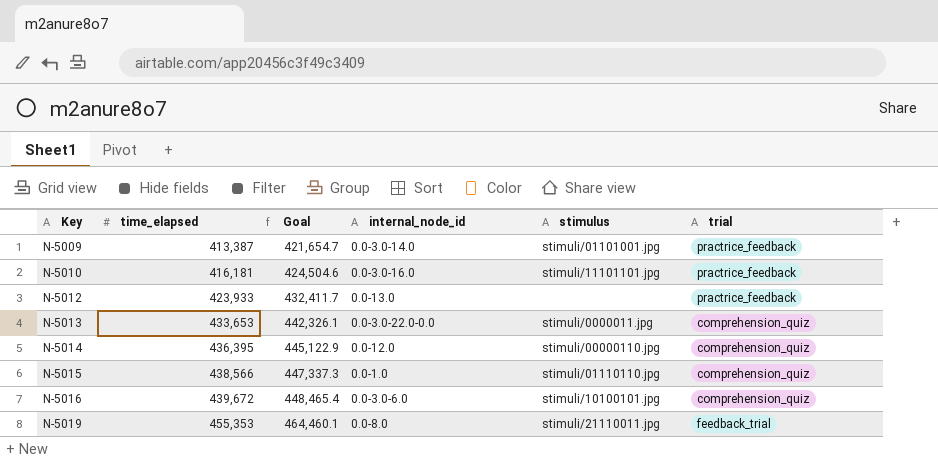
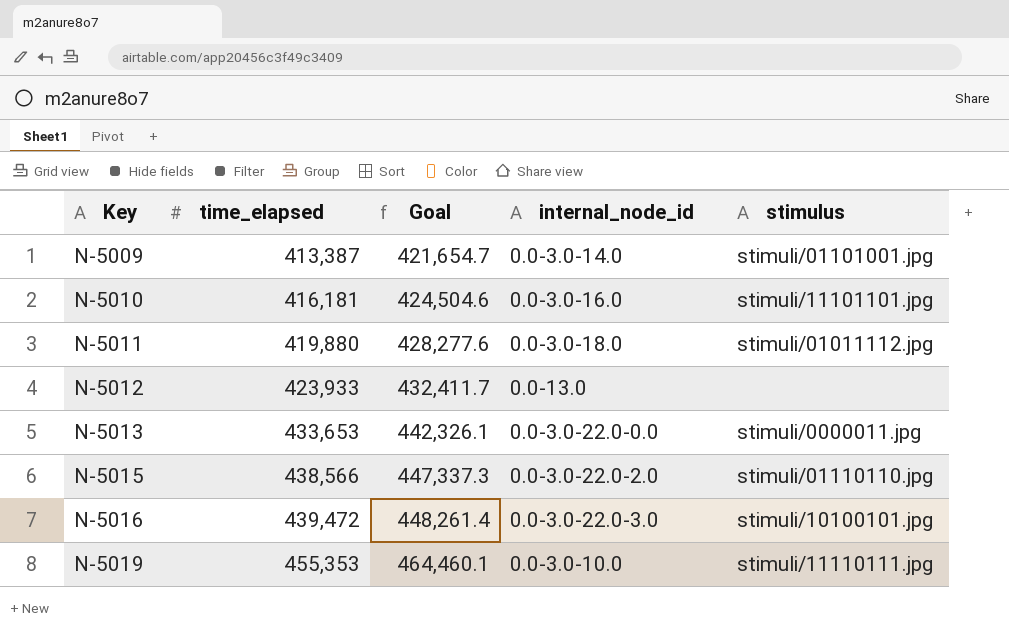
column trial | position: 6 -> none
row N-5014: 436,395 | 445,122.9 | 0.0-12.0 | stimuli/00000110.jpg | comprehension_quiz -> none
row N-5011: none -> 419,880 | 428,277.6 | 0.0-3.0-18.0 | stimuli/01011112.jpg
N-5015 | internal_node_id: 0.0-1.0 -> 0.0-3.0-22.0-2.0
N-5016 | time_elapsed: 439,672 -> 439,472
N-5016 | Goal: 448,465.4 -> 448,261.4
N-5016 | internal_node_id: 0.0-3.0-6.0 -> 0.0-3.0-22.0-3.0
N-5019 | internal_node_id: 0.0-8.0 -> 0.0-3.0-10.0
N-5019 | stimulus: stimuli/21110011.jpg -> stimuli/11110111.jpg

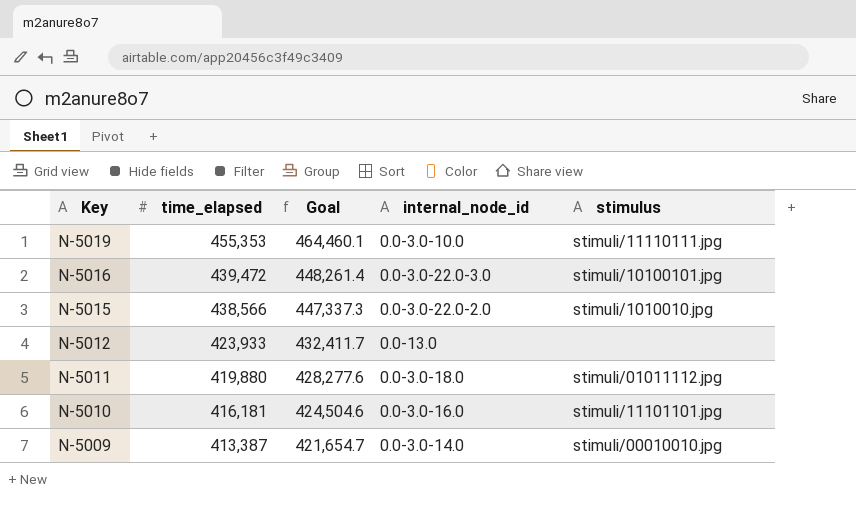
row order: Key ascending -> Key descending
row N-5013: 433,653 | 442,326.1 | 0.0-3.0-22.0-0.0 | stimuli/0000011.jpg -> none
N-5015 | stimulus: stimuli/01110110.jpg -> stimuli/1010010.jpg
N-5009 | stimulus: stimuli/01101001.jpg -> stimuli/00010010.jpg

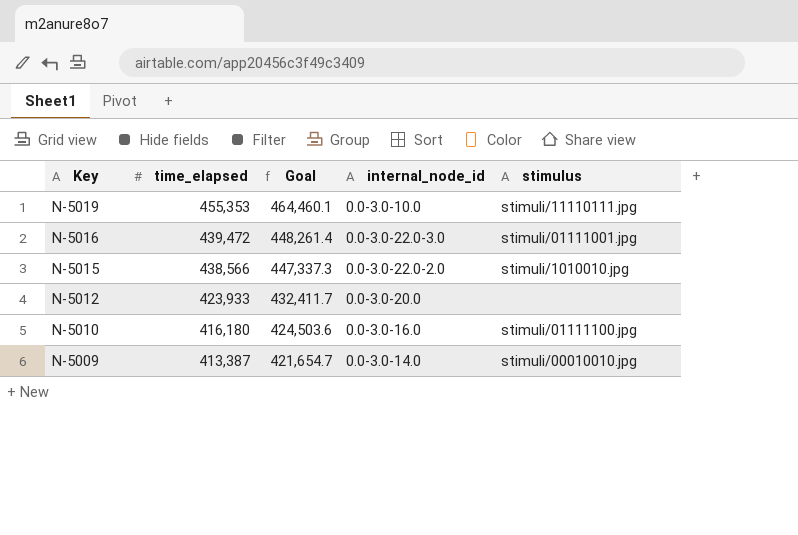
row N-5011: 419,880 | 428,277.6 | 0.0-3.0-18.0 | stimuli/01011112.jpg -> none
N-5016 | stimulus: stimuli/10100101.jpg -> stimuli/01111001.jpg
N-5012 | internal_node_id: 0.0-13.0 -> 0.0-3.0-20.0
N-5010 | time_elapsed: 416,181 -> 416,180
N-5010 | Goal: 424,504.6 -> 424,503.6
N-5010 | stimulus: stimuli/11101101.jpg -> stimuli/01111100.jpg

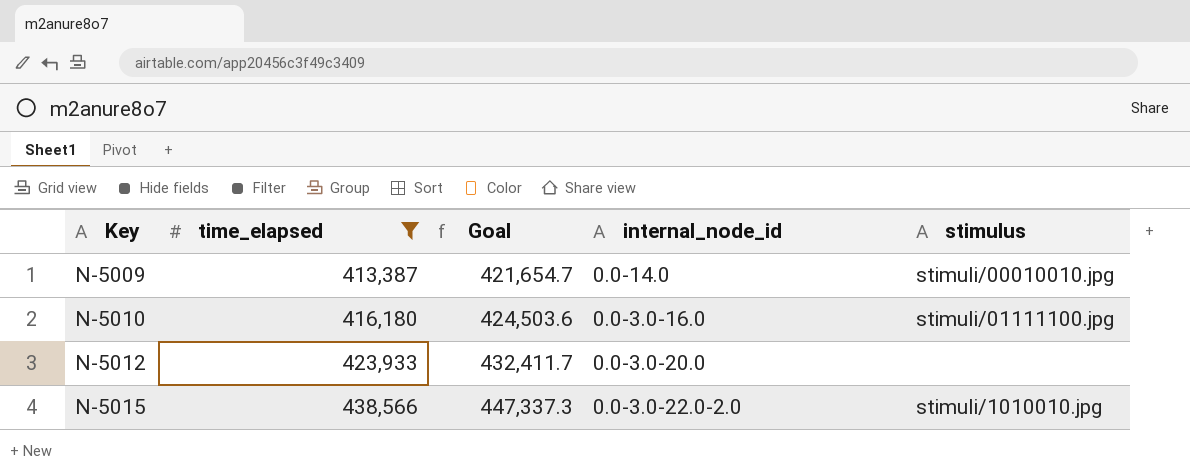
filter: none -> time_elapsed <= 438,566
row order: Key descending -> Key ascending
N-5009 | internal_node_id: 0.0-3.0-14.0 -> 0.0-14.0

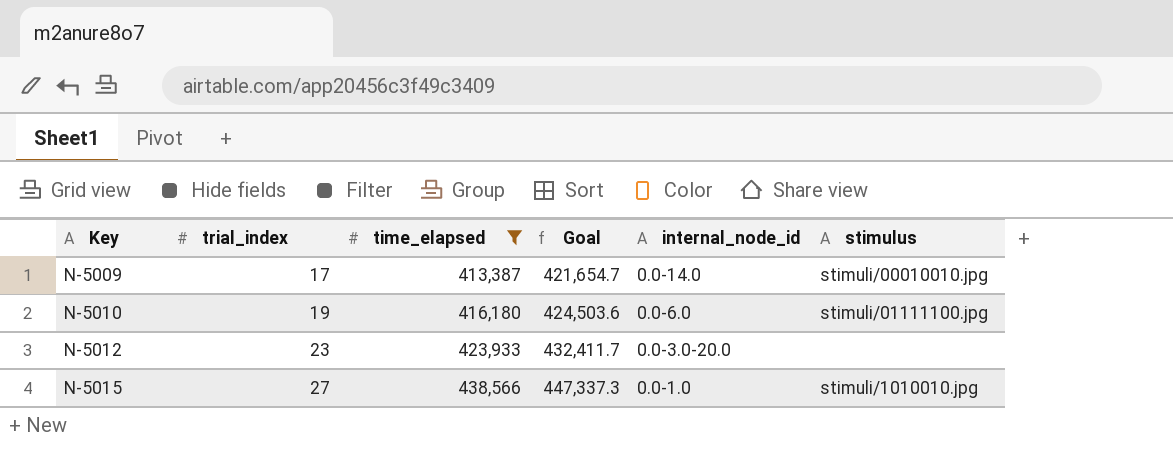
column trial_index | position: none -> 2
N-5010 | internal_node_id: 0.0-3.0-16.0 -> 0.0-6.0
N-5015 | internal_node_id: 0.0-3.0-22.0-2.0 -> 0.0-1.0

